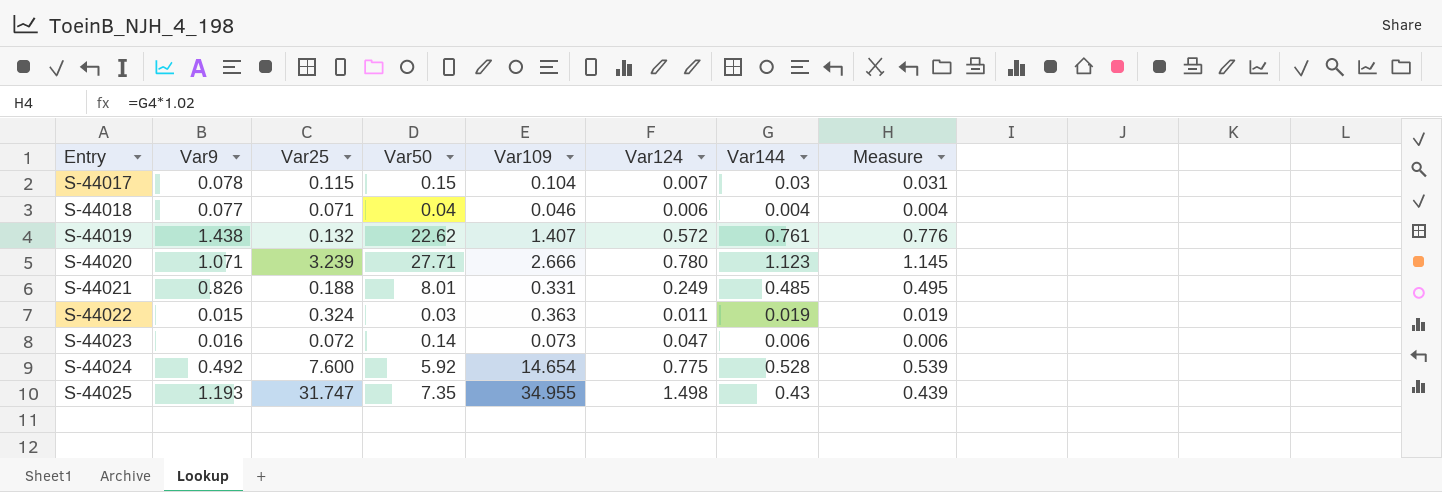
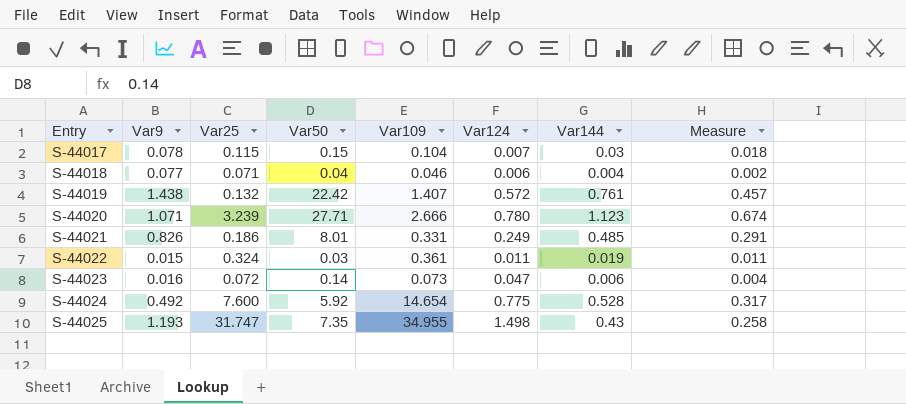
column Measure | formula: [Var144] * 1.02 -> [Var144] * 0.6
S-44019 | Var50: 22.62 -> 22.42
S-44021 | Var25: 0.188 -> 0.186
S-44022 | Var109: 0.363 -> 0.361

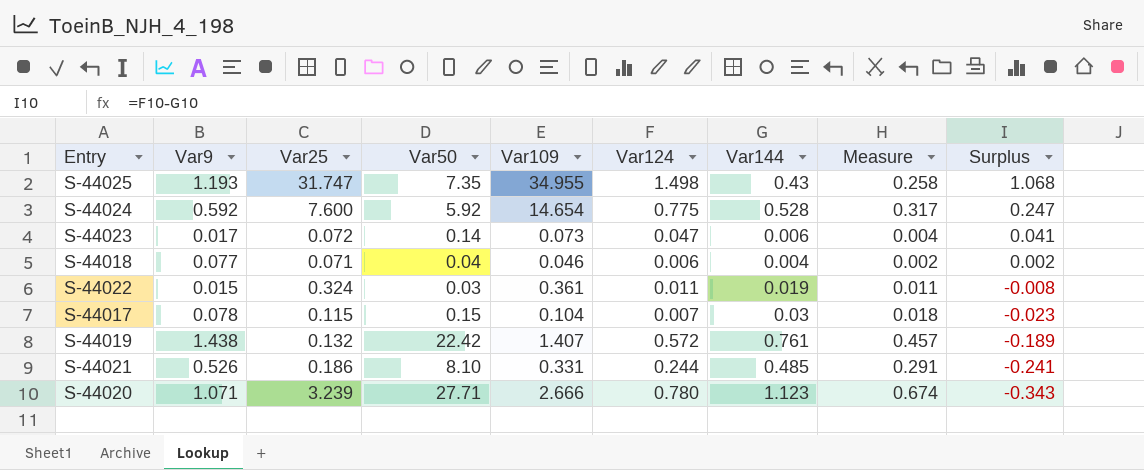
row order: Entry ascending -> Surplus descending
column Surplus | formula: none -> [Var124] - [Var144]
S-44024 | Var9: 0.492 -> 0.592
S-44023 | Var9: 0.016 -> 0.017
S-44021 | Var9: 0.826 -> 0.526
S-44021 | Var50: 8.01 -> 8.10
S-44021 | Var124: 0.249 -> 0.244

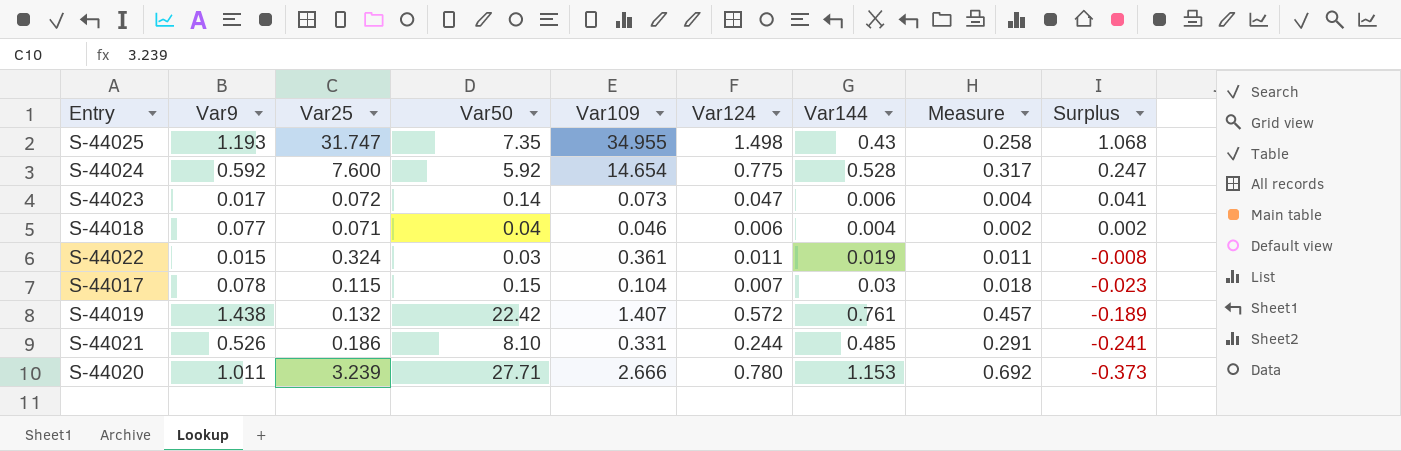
S-44020 | Var9: 1.071 -> 1.011
S-44020 | Var144: 1.123 -> 1.153
S-44020 | Measure: 0.674 -> 0.692
S-44020 | Surplus: -0.343 -> -0.373

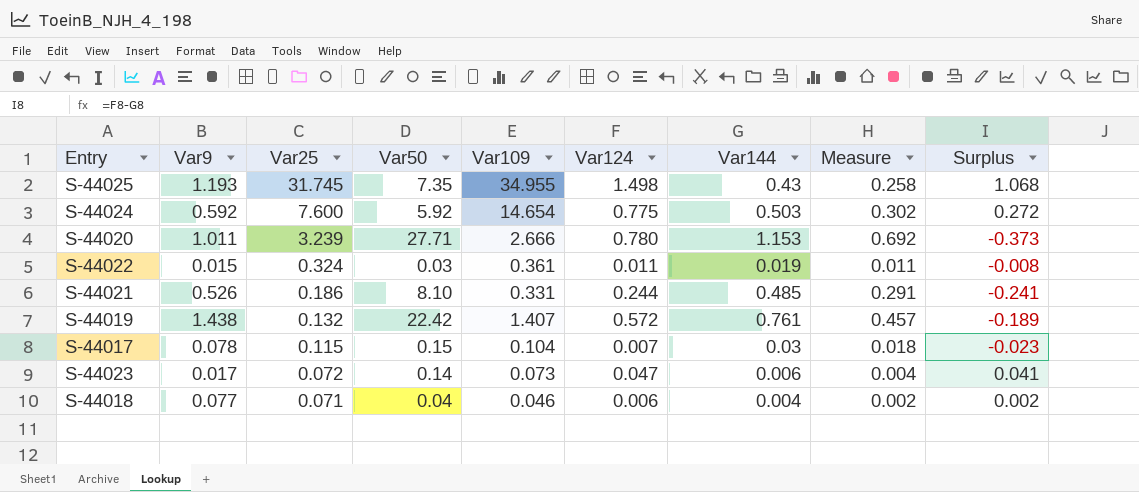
row order: Surplus descending -> Var25 descending
S-44025 | Var25: 31.747 -> 31.745
S-44024 | Var144: 0.528 -> 0.503
S-44024 | Measure: 0.317 -> 0.302
S-44024 | Surplus: 0.247 -> 0.272

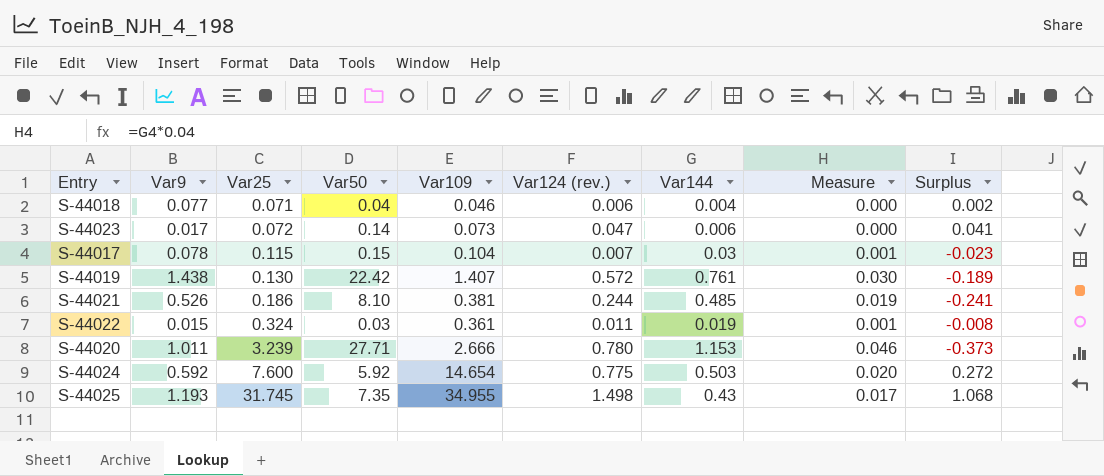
row order: Var25 descending -> Var25 ascending
column name: Var124 -> Var124 (rev.)
column Measure | formula: [Var144] * 0.6 -> [Var144] * 0.04
S-44019 | Var25: 0.132 -> 0.130
S-44021 | Var109: 0.331 -> 0.381

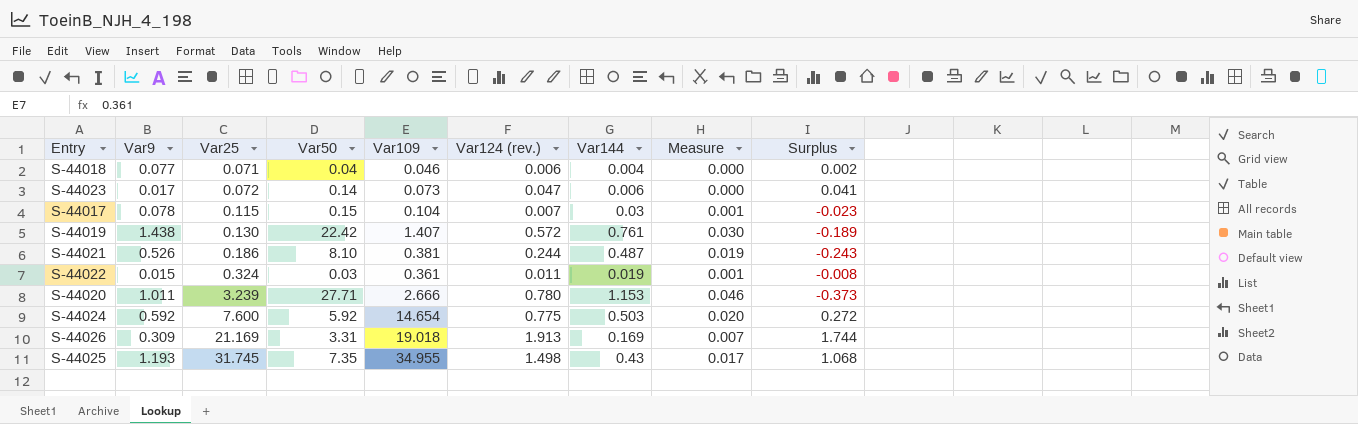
S-44021 | Var144: 0.485 -> 0.487
S-44021 | Surplus: -0.241 -> -0.243
row S-44026: none -> 0.309 | 21.169 | 3.31 | 19.018 | 1.913 | 0.169 | 0.007 | 1.744

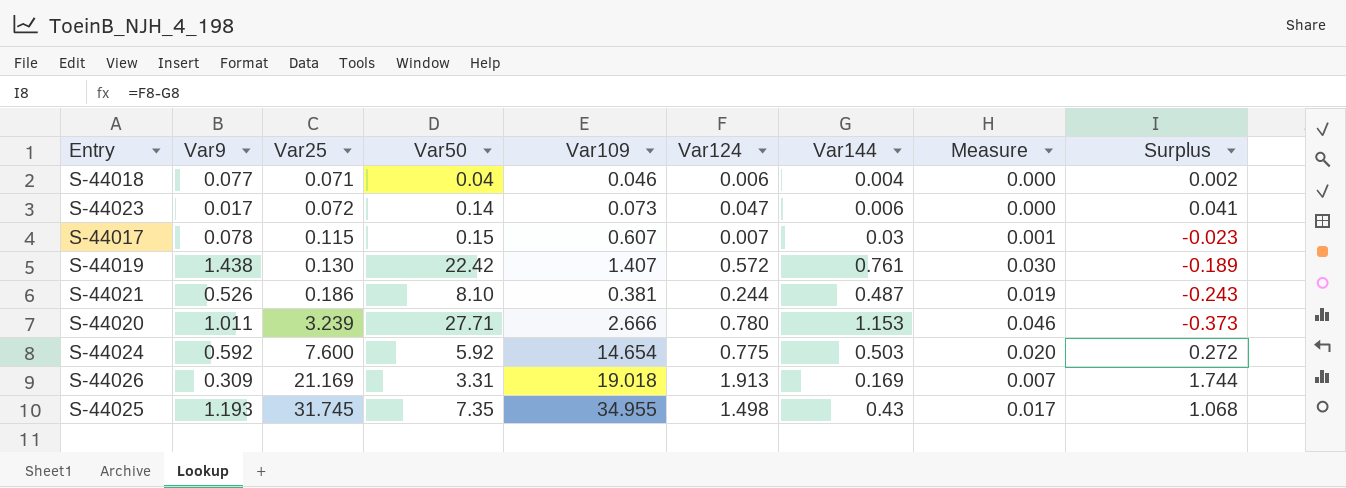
column name: Var124 (rev.) -> Var124
row S-44022: 0.015 | 0.324 | 0.03 | 0.361 | 0.011 | 0.019 | 0.001 | -0.008 -> none
S-44017 | Var109: 0.104 -> 0.607

